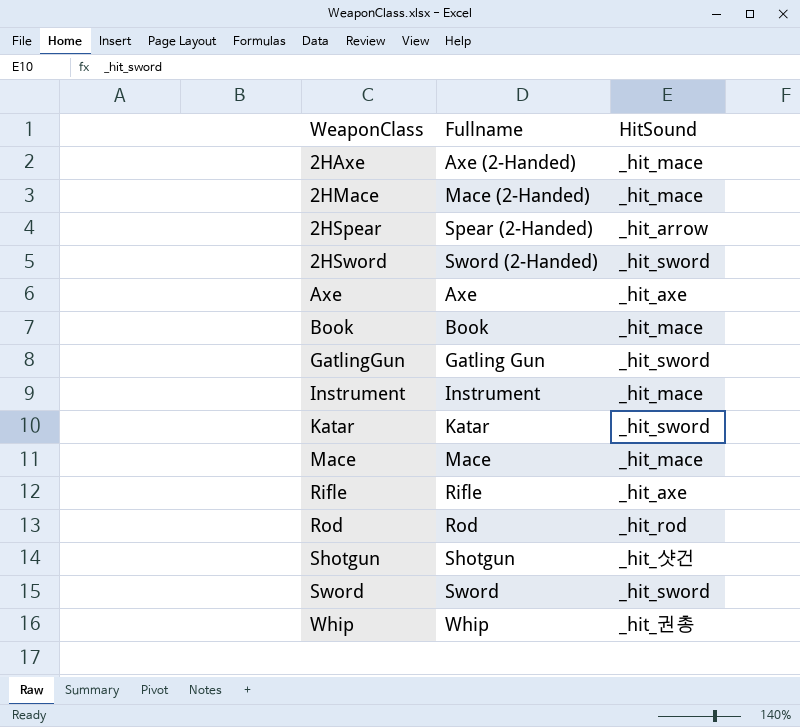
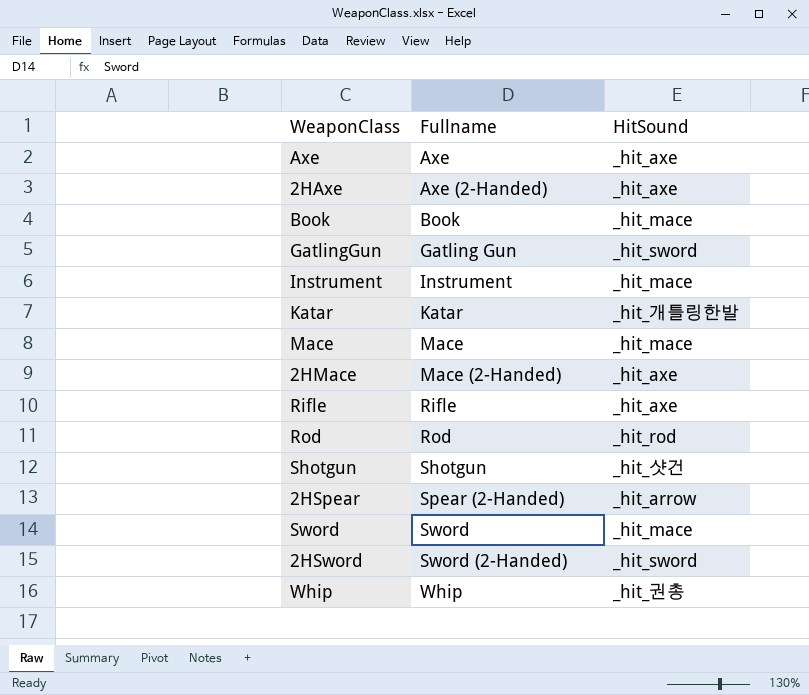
row order: WeaponClass ascending -> Fullname ascending
2HAxe | HitSound: _hit_mace -> _hit_axe
Katar | HitSound: _hit_sword -> _hit_개틀링한발
2HMace | HitSound: _hit_mace -> _hit_axe
Sword | HitSound: _hit_sword -> _hit_mace

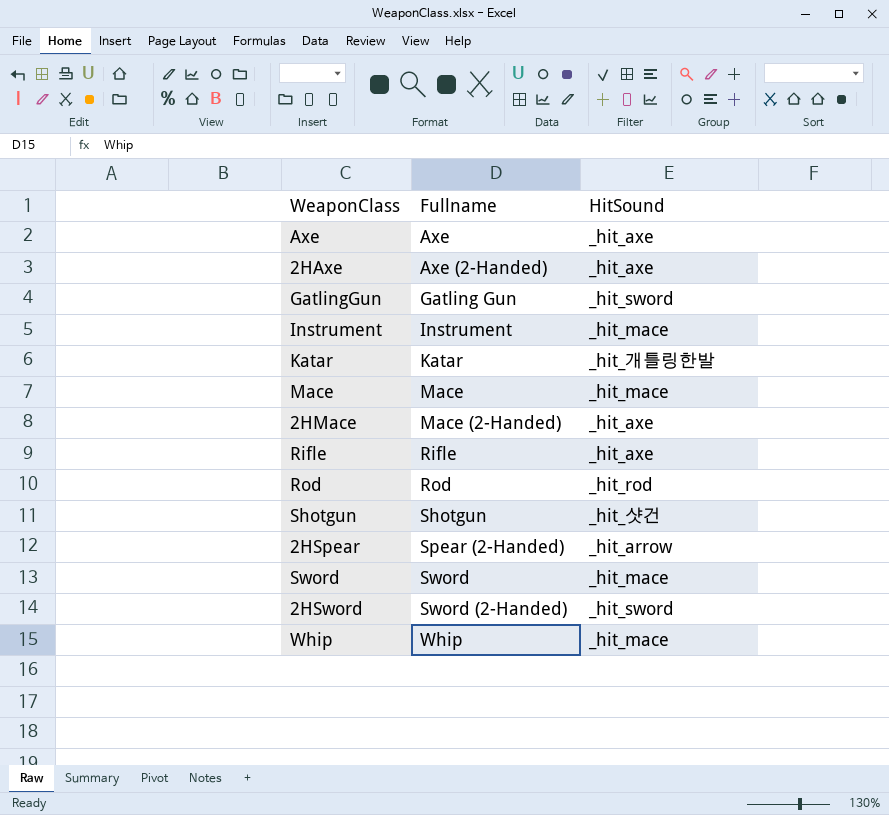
row Book: Book | _hit_mace -> none
Whip | HitSound: _hit_권총 -> _hit_mace

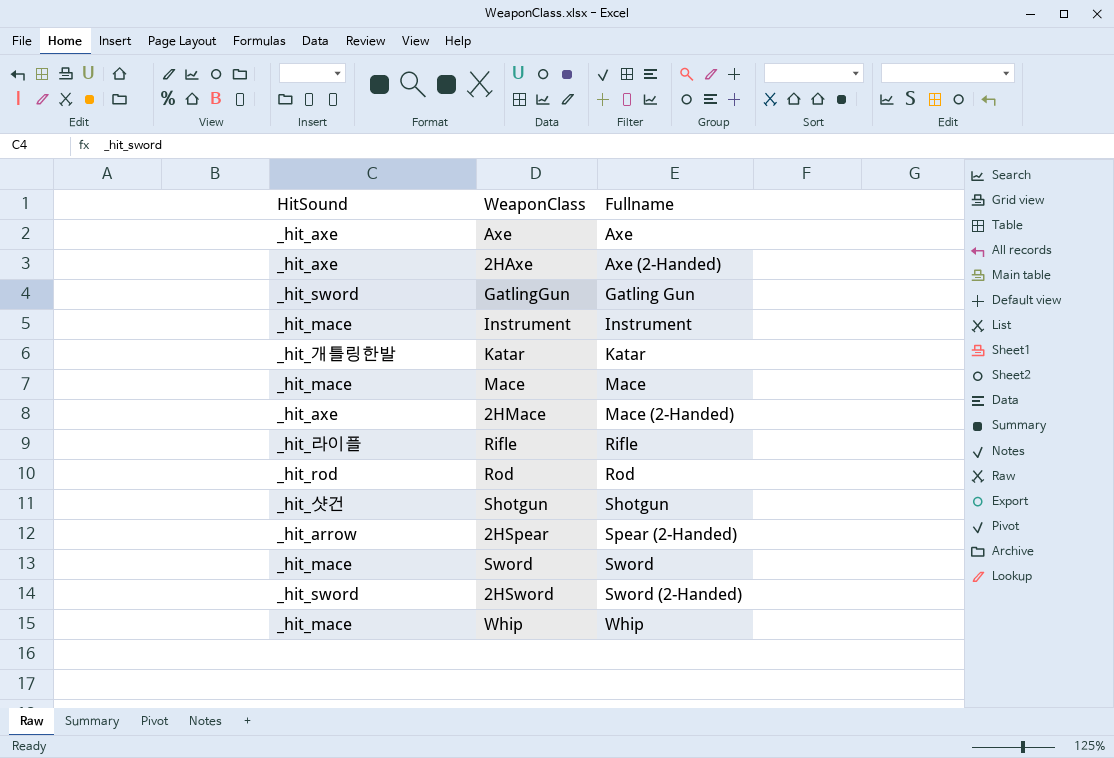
column HitSound | position: 3 -> 1
Rifle | HitSound: _hit_axe -> _hit_라이플

